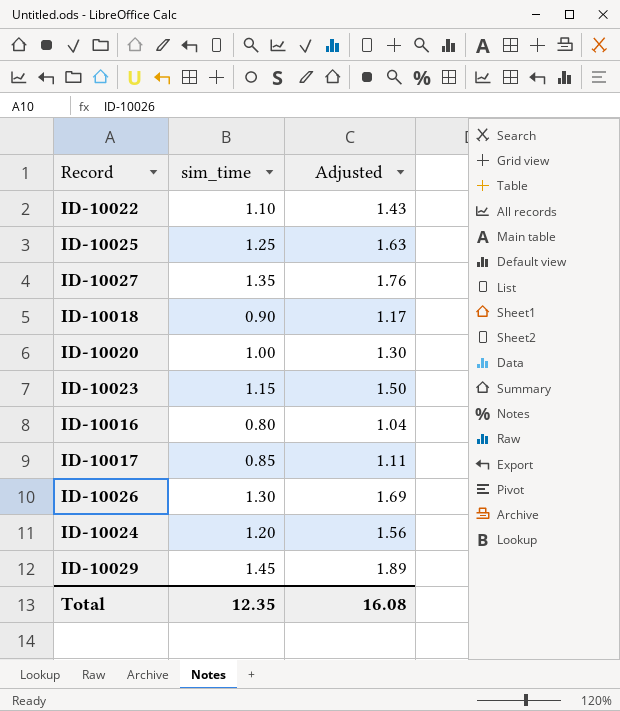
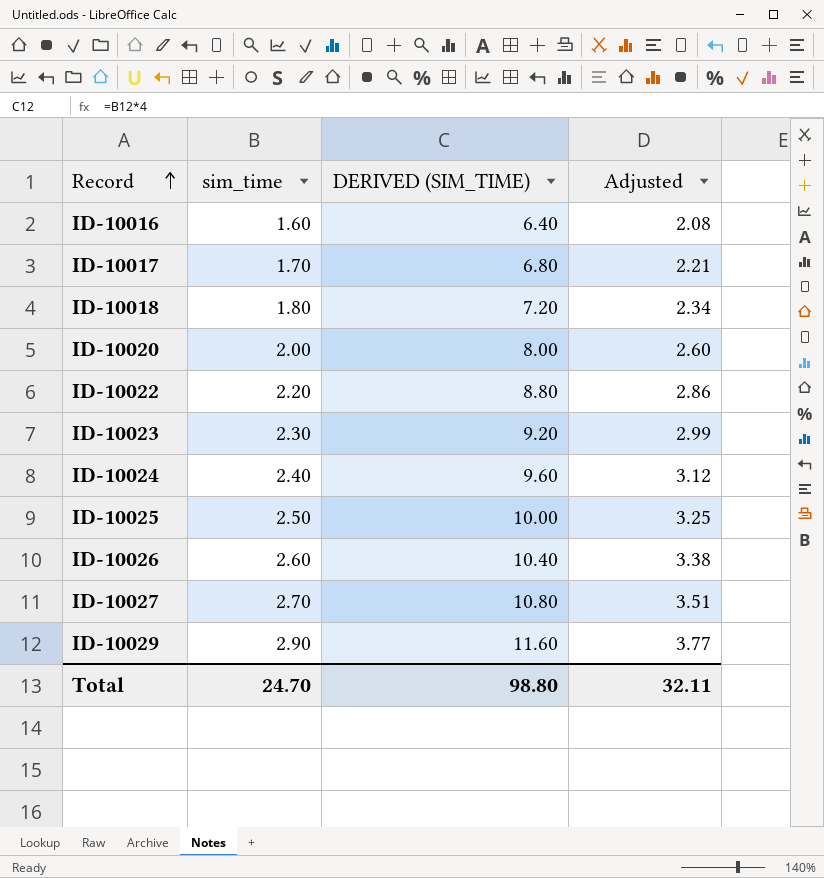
row order: none -> Record ascending
column DERIVED (SIM_TIME) | formula: none -> [sim_time] * 4
ID-10016 | sim_time: 0.80 -> 1.60
ID-10016 | Adjusted: 1.04 -> 2.08
ID-10017 | sim_time: 0.85 -> 1.70
ID-10017 | Adjusted: 1.11 -> 2.21
ID-10018 | sim_time: 0.90 -> 1.80
ID-10018 | Adjusted: 1.17 -> 2.34
ID-10020 | sim_time: 1.00 -> 2.00
ID-10020 | Adjusted: 1.30 -> 2.60
ID-10022 | sim_time: 1.10 -> 2.20
ID-10022 | Adjusted: 1.43 -> 2.86
ID-10023 | sim_time: 1.15 -> 2.30
ID-10023 | Adjusted: 1.50 -> 2.99
ID-10024 | sim_time: 1.20 -> 2.40
ID-10024 | Adjusted: 1.56 -> 3.12
ID-10025 | sim_time: 1.25 -> 2.50
ID-10025 | Adjusted: 1.63 -> 3.25
ID-10026 | sim_time: 1.30 -> 2.60
ID-10026 | Adjusted: 1.69 -> 3.38
ID-10027 | sim_time: 1.35 -> 2.70
ID-10027 | Adjusted: 1.76 -> 3.51
ID-10029 | sim_time: 1.45 -> 2.90
ID-10029 | Adjusted: 1.89 -> 3.77
Total | sim_time: 12.35 -> 24.70
Total | Adjusted: 16.08 -> 32.11

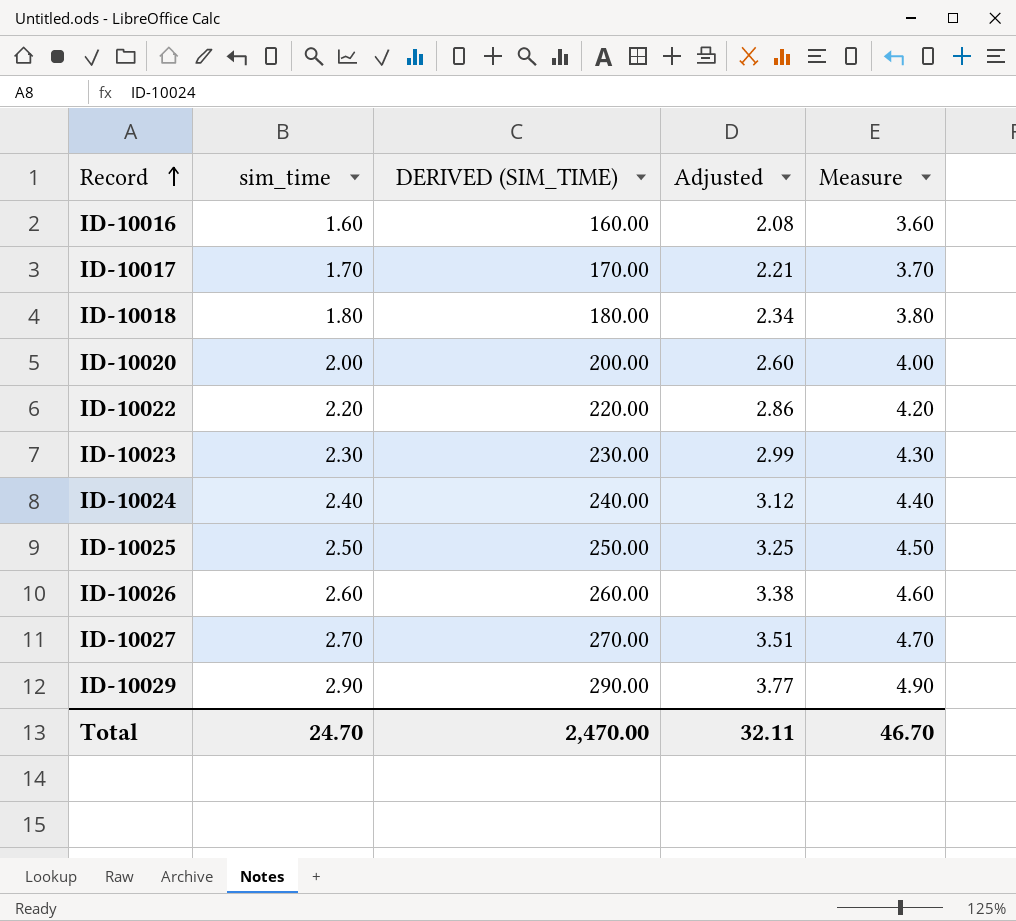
column DERIVED (SIM_TIME) | formula: [sim_time] * 4 -> [sim_time] * 100
column Measure | formula: none -> [sim_time] + 2
Total | DERIVED (SIM_TIME): 98.80 -> 2,470.00

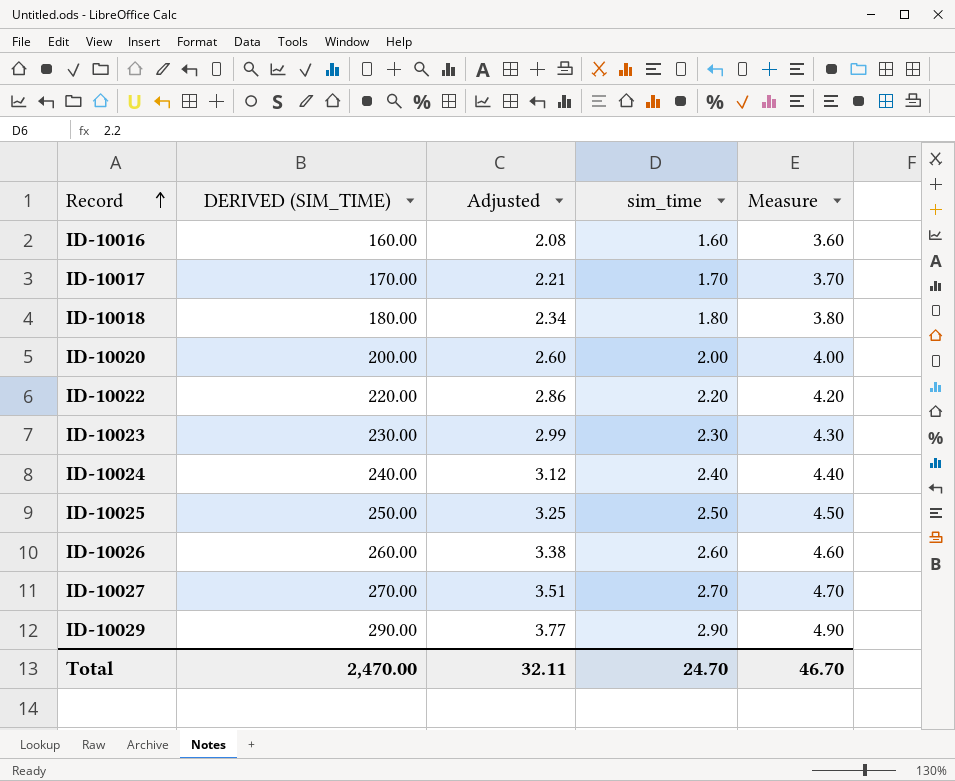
column sim_time | position: 2 -> 4

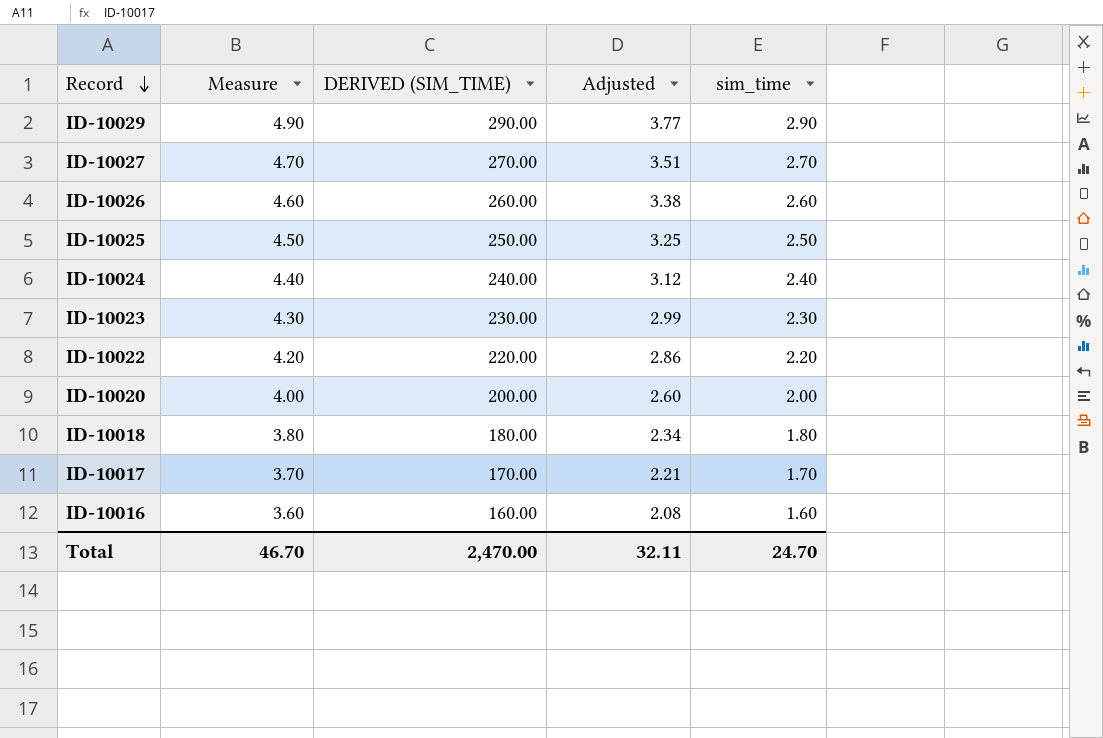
row order: Record ascending -> Record descending
column Measure | position: 5 -> 2

